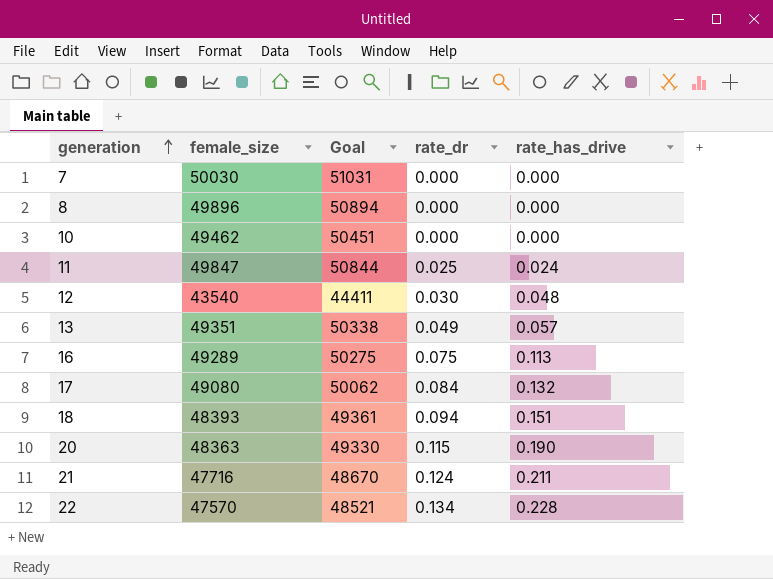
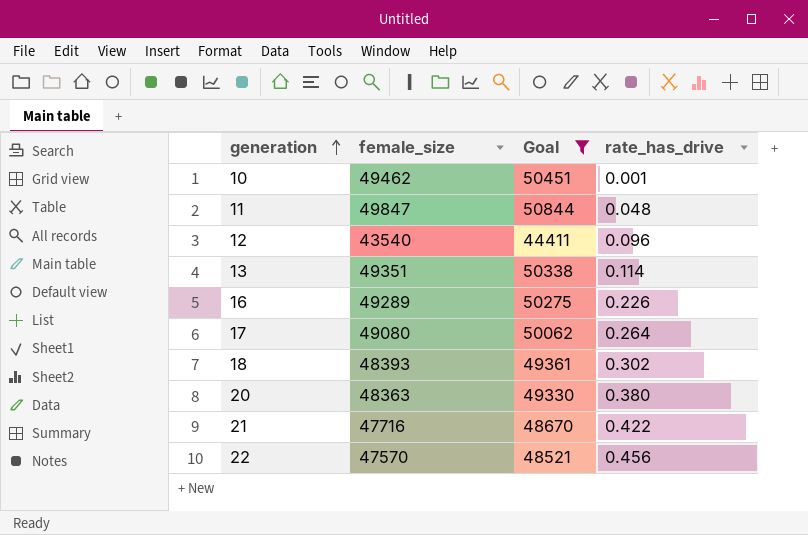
filter: none -> Goal <= 50844
column rate_dr | position: 4 -> none
10 | rate_has_drive: 0.000 -> 0.001
11 | rate_has_drive: 0.024 -> 0.048
12 | rate_has_drive: 0.048 -> 0.096
13 | rate_has_drive: 0.057 -> 0.114
16 | rate_has_drive: 0.113 -> 0.226
17 | rate_has_drive: 0.132 -> 0.264
18 | rate_has_drive: 0.151 -> 0.302
20 | rate_has_drive: 0.190 -> 0.380
21 | rate_has_drive: 0.211 -> 0.422
22 | rate_has_drive: 0.228 -> 0.456

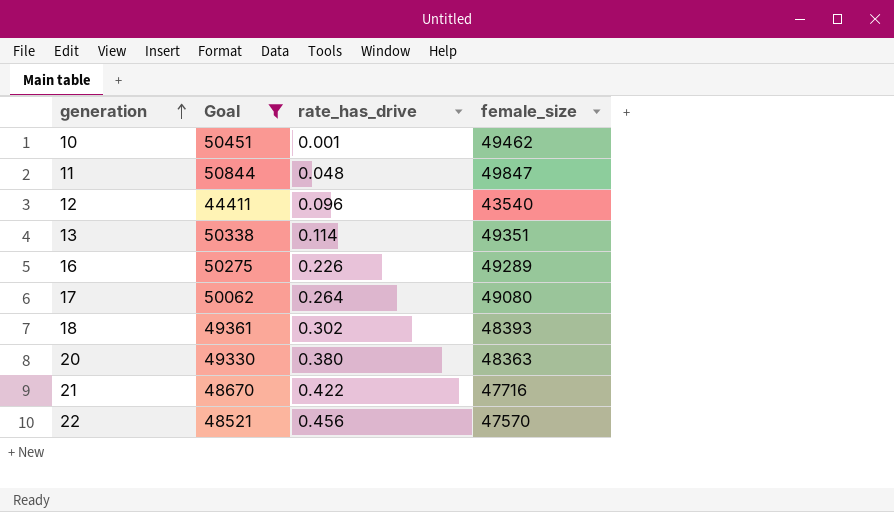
column female_size | position: 2 -> 4

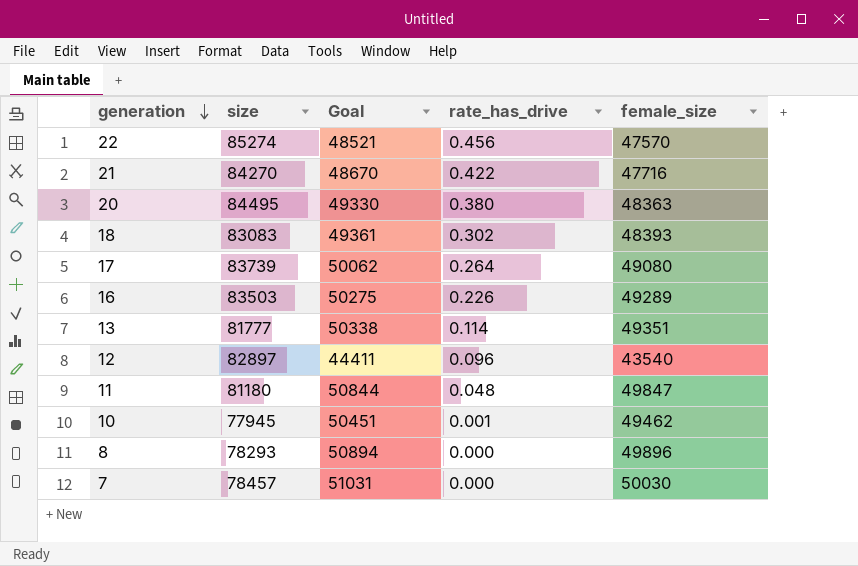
filter: Goal <= 50844 -> none
row order: generation ascending -> generation descending
column size | position: none -> 2

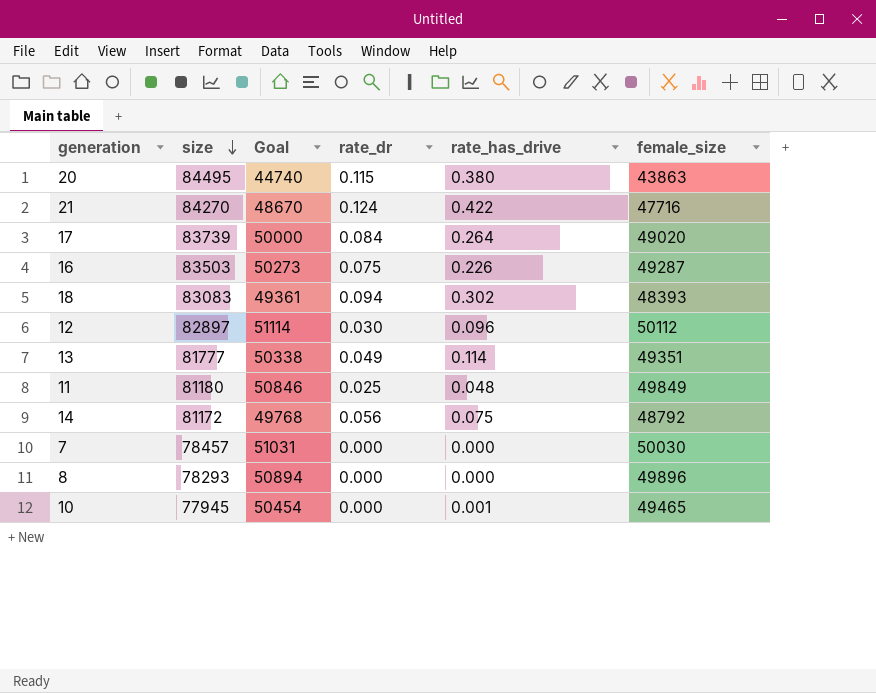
row order: generation descending -> size descending
column rate_dr | position: none -> 4
row 22: 85274 | 48521 | 0.456 | 47570 -> none
20 | Goal: 49330 -> 44740
20 | female_size: 48363 -> 43863
17 | Goal: 50062 -> 50000
17 | female_size: 49080 -> 49020
16 | Goal: 50275 -> 50273
16 | female_size: 49289 -> 49287
12 | Goal: 44411 -> 51114
12 | female_size: 43540 -> 50112
11 | Goal: 50844 -> 50846
11 | female_size: 49847 -> 49849
row 14: none -> 81172 | 49768 | 0.056 | 0.075 | 48792
10 | Goal: 50451 -> 50454
10 | female_size: 49462 -> 49465

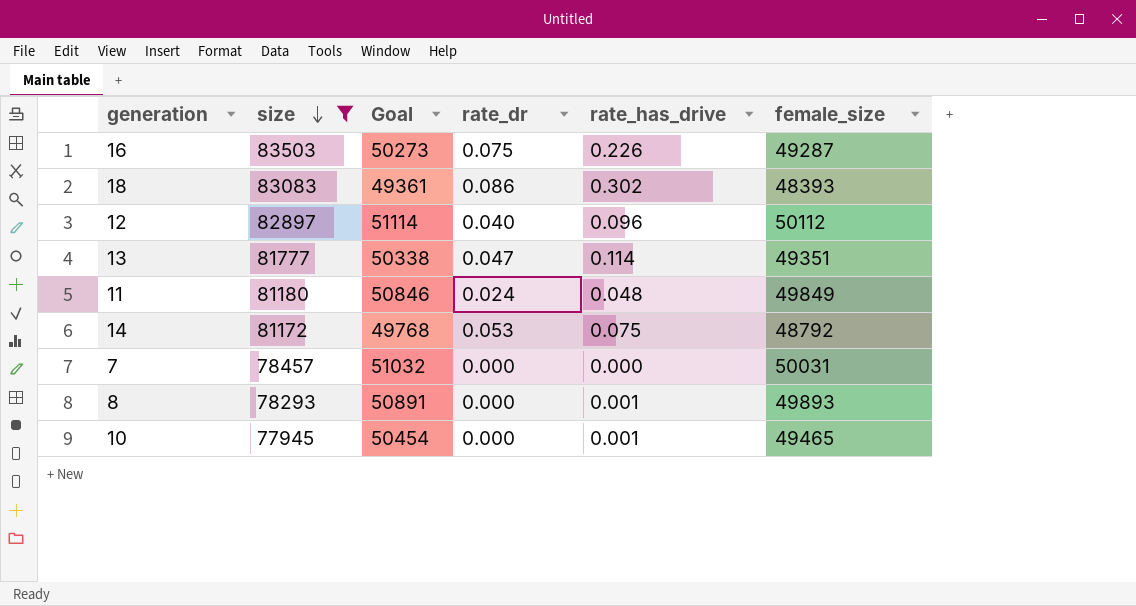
filter: none -> size <= 83503
18 | rate_dr: 0.094 -> 0.086
12 | rate_dr: 0.030 -> 0.040
13 | rate_dr: 0.049 -> 0.047
11 | rate_dr: 0.025 -> 0.024
14 | rate_dr: 0.056 -> 0.053
7 | Goal: 51031 -> 51032
7 | female_size: 50030 -> 50031
8 | Goal: 50894 -> 50891
8 | rate_has_drive: 0.000 -> 0.001
8 | female_size: 49896 -> 49893

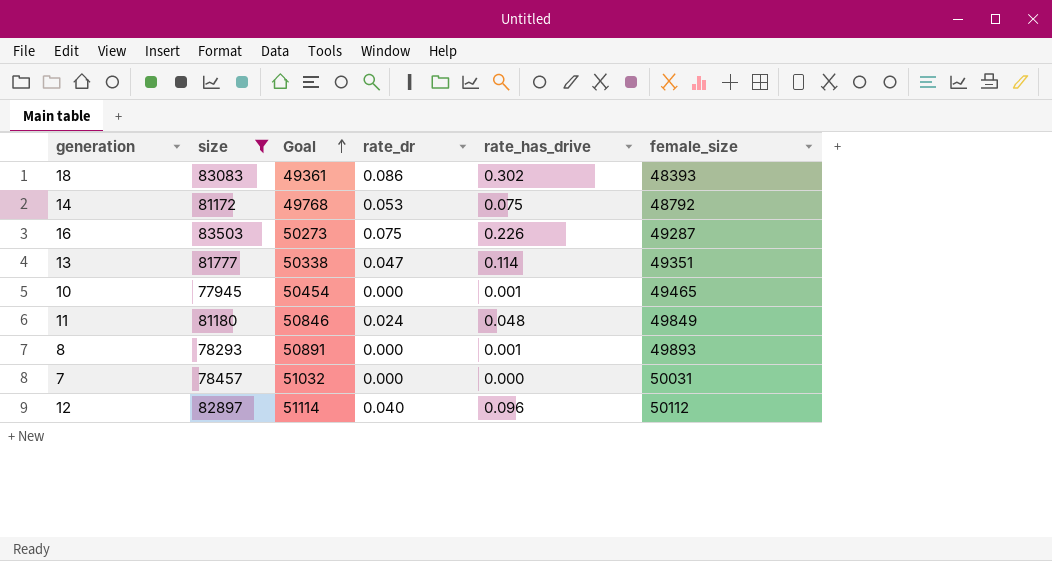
row order: size descending -> Goal ascending

